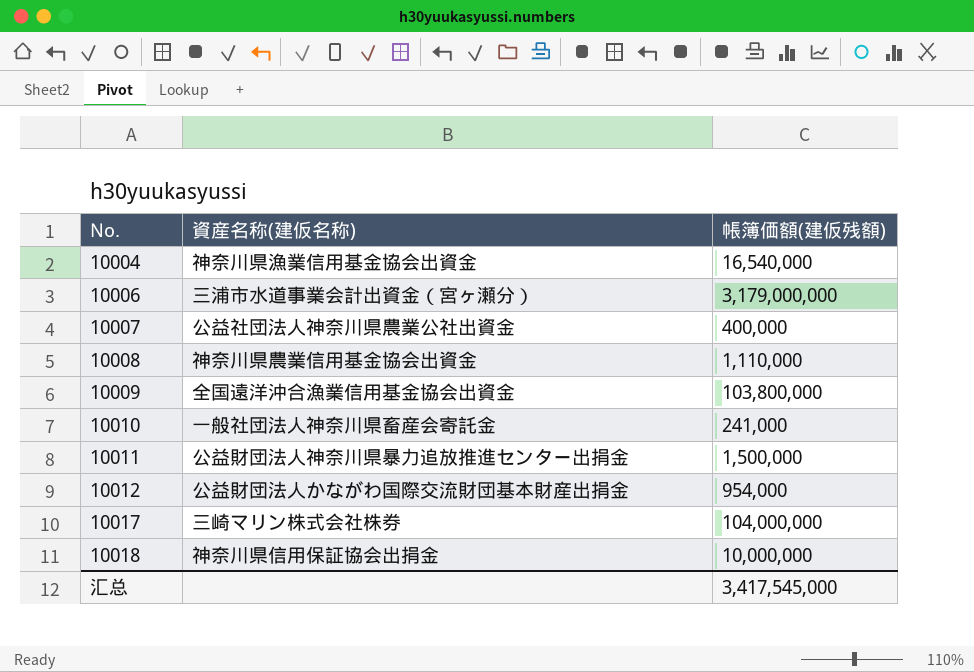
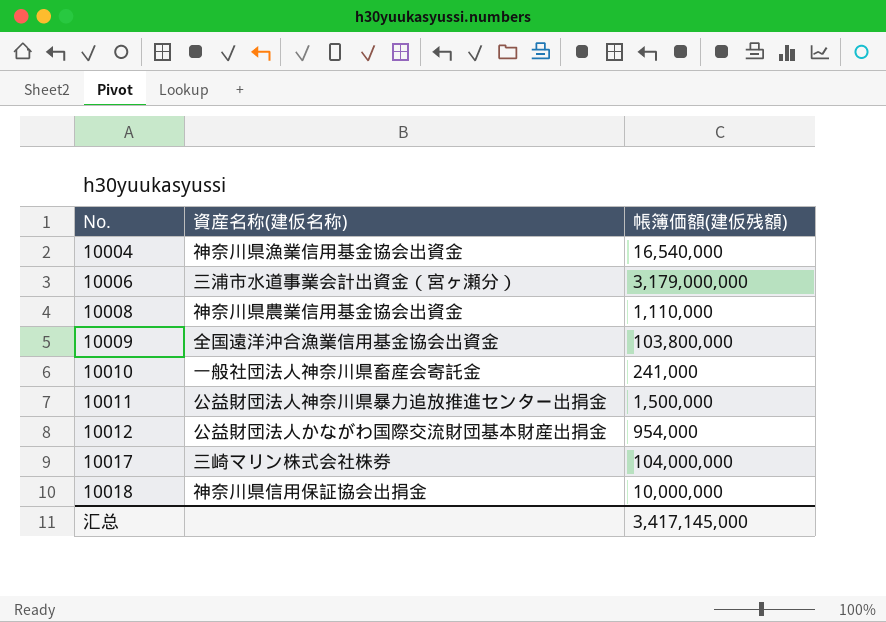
row 10007: 公益社団法人神奈川県農業公社出資金 | 400,000 -> none
汇总 | 帳簿価額(建仮残額): 3,417,545,000 -> 3,417,145,000

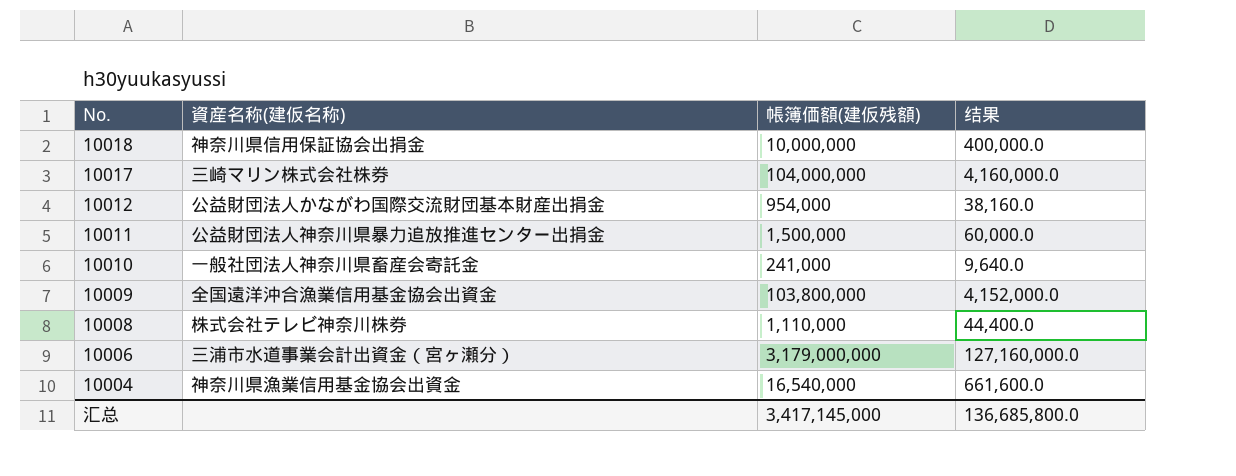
row order: No. ascending -> No. descending
column 结果 | formula: none -> [帳簿価額(建仮残額)] * 0.04
10008 | 資産名称(建仮名称): 神奈川県農業信用基金協会出資金 -> 株式会社テレビ神奈川株券

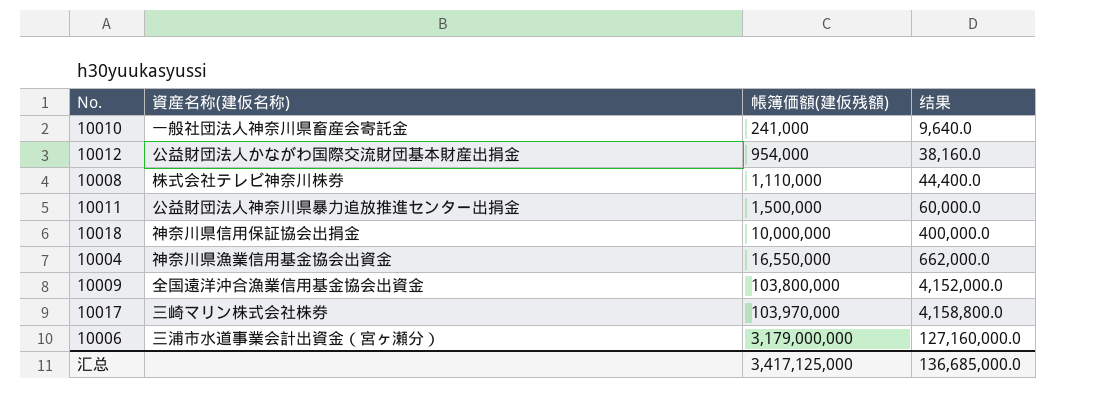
row order: No. descending -> 帳簿価額(建仮残額) ascending
10004 | 帳簿価額(建仮残額): 16,540,000 -> 16,550,000
10004 | 结果: 661,600.0 -> 662,000.0
10017 | 帳簿価額(建仮残額): 104,000,000 -> 103,970,000
10017 | 结果: 4,160,000.0 -> 4,158,800.0
汇总 | 帳簿価額(建仮残額): 3,417,145,000 -> 3,417,125,000
汇总 | 结果: 136,685,800.0 -> 136,685,000.0

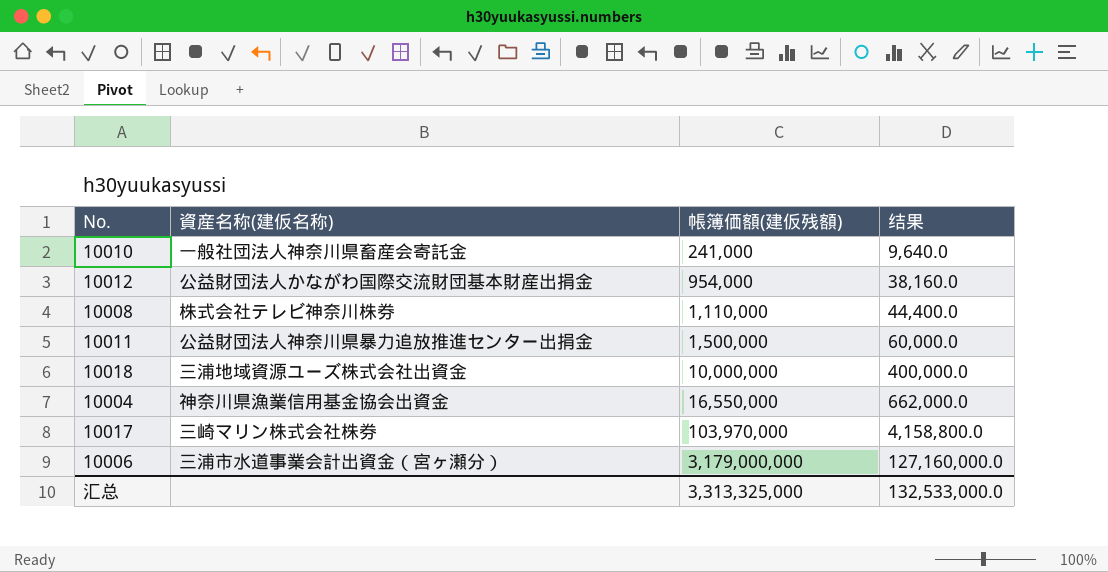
row 10009: 全国遠洋沖合漁業信用基金協会出資金 | 103,800,000 | 4,152,000.0 -> none
10018 | 資産名称(建仮名称): 神奈川県信用保証協会出捐金 -> 三浦地域資源ユーズ株式会社出資金
汇总 | 帳簿価額(建仮残額): 3,417,125,000 -> 3,313,325,000
汇总 | 结果: 136,685,000.0 -> 132,533,000.0

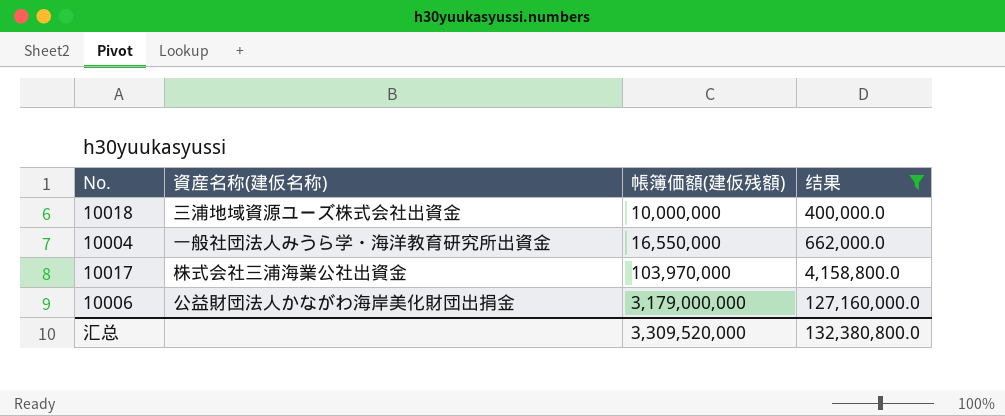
filter: none -> 结果 >= 400,000.0
10004 | 資産名称(建仮名称): 神奈川県漁業信用基金協会出資金 -> 一般社団法人みうら学・海洋教育研究所出資金
10017 | 資産名称(建仮名称): 三崎マリン株式会社株券 -> 株式会社三浦海業公社出資金
10006 | 資産名称(建仮名称): 三浦市水道事業会計出資金（宮ヶ瀬分） -> 公益財団法人かながわ海岸美化財団出捐金
汇总 | 帳簿価額(建仮残額): 3,313,325,000 -> 3,309,520,000
汇总 | 结果: 132,533,000.0 -> 132,380,800.0

